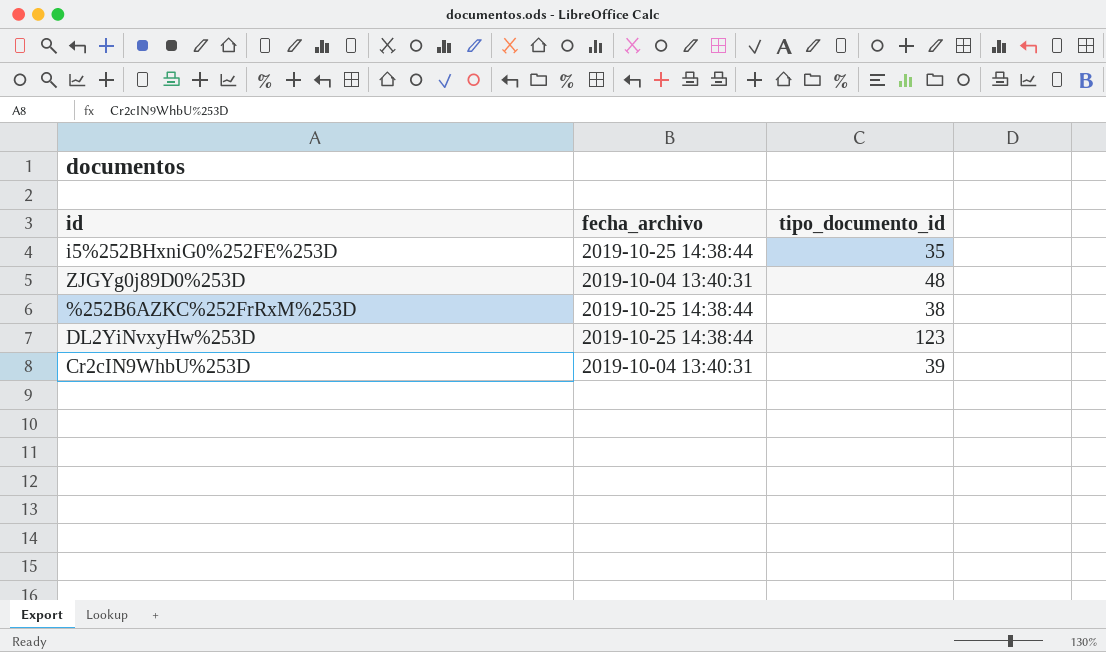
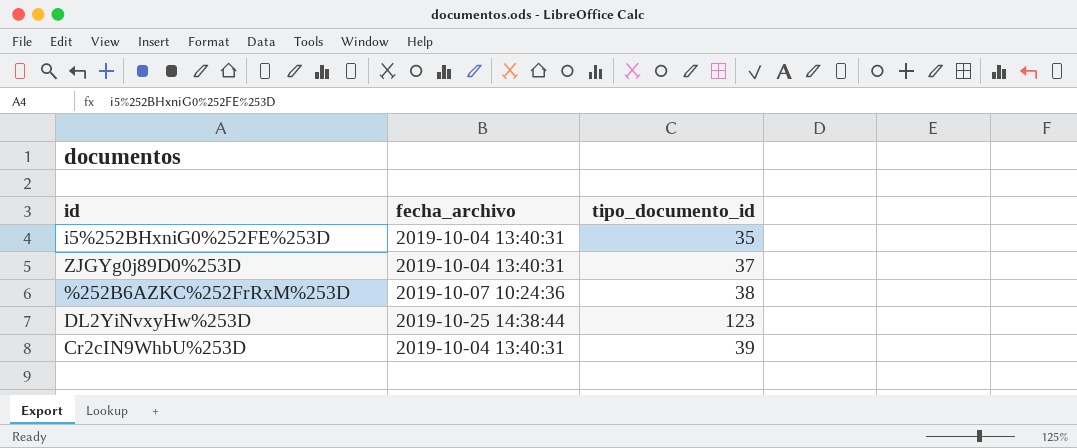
i5%252BHxniG0%252FE%253D | fecha_archivo: 2019-10-25 14:38:44 -> 2019-10-04 13:40:31
ZJGYg0j89D0%253D | tipo_documento_id: 48 -> 37
%252B6AZKC%252FrRxM%253D | fecha_archivo: 2019-10-25 14:38:44 -> 2019-10-07 10:24:36

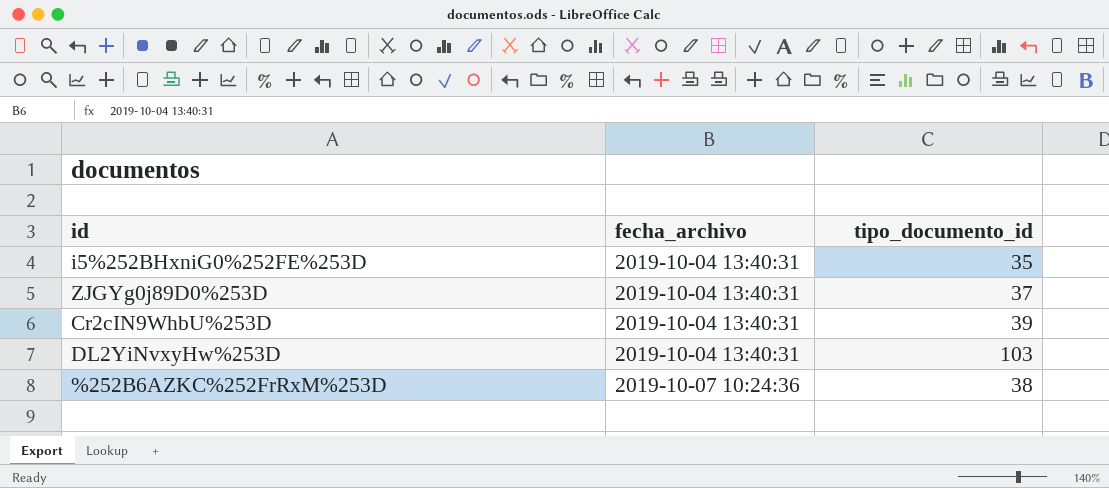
row order: none -> fecha_archivo ascending
DL2YiNvxyHw%253D | fecha_archivo: 2019-10-25 14:38:44 -> 2019-10-04 13:40:31
DL2YiNvxyHw%253D | tipo_documento_id: 123 -> 103

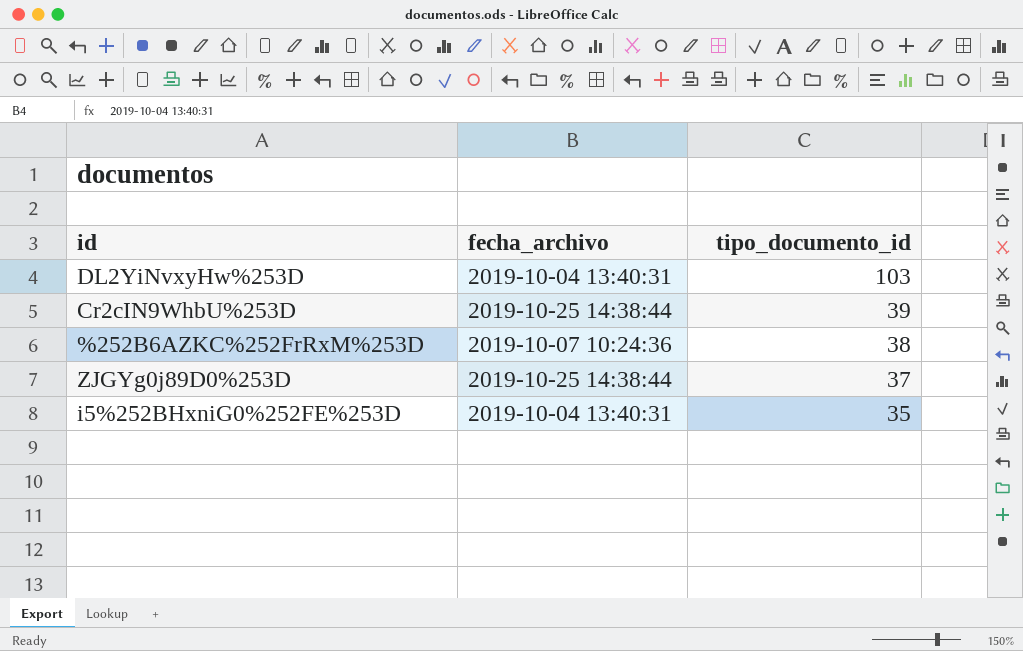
row order: fecha_archivo ascending -> tipo_documento_id descending
Cr2cIN9WhbU%253D | fecha_archivo: 2019-10-04 13:40:31 -> 2019-10-25 14:38:44
ZJGYg0j89D0%253D | fecha_archivo: 2019-10-04 13:40:31 -> 2019-10-25 14:38:44

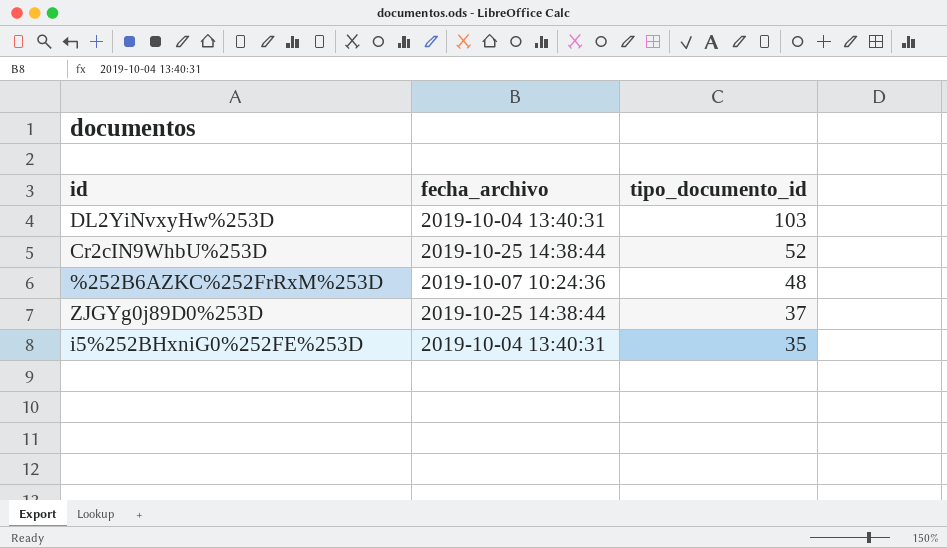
Cr2cIN9WhbU%253D | tipo_documento_id: 39 -> 52
%252B6AZKC%252FrRxM%253D | tipo_documento_id: 38 -> 48

